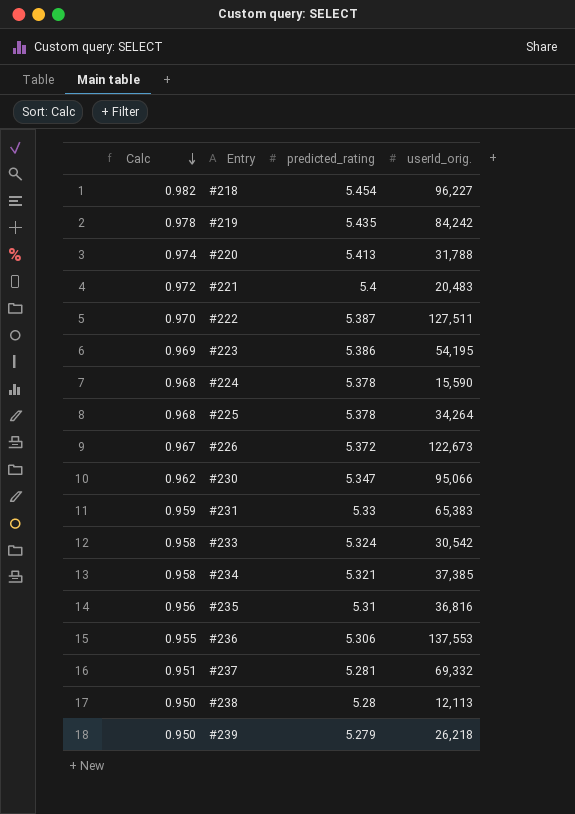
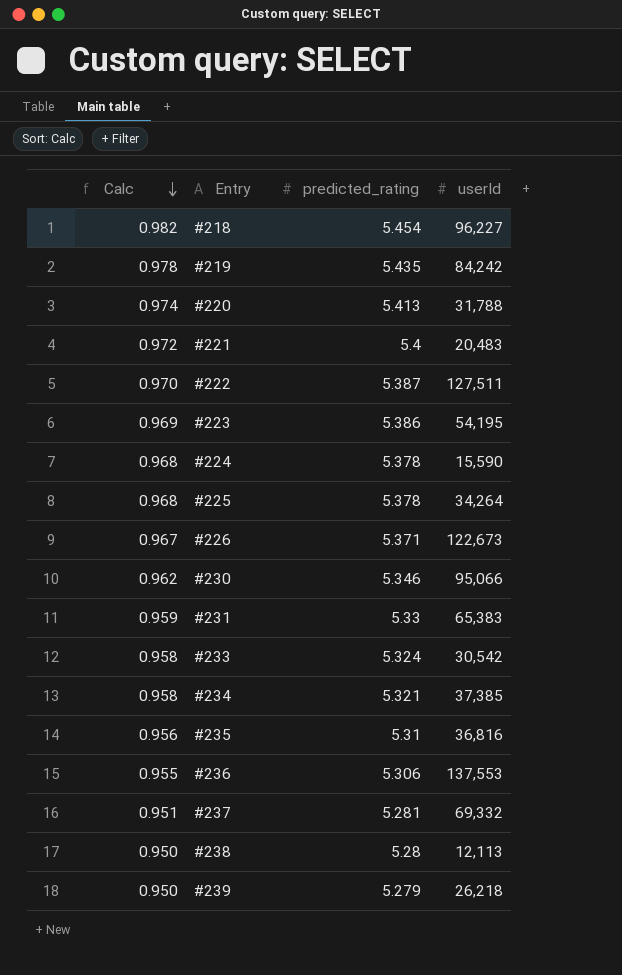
column name: userId_orig. -> userId
#226 | predicted_rating: 5.372 -> 5.371
#230 | predicted_rating: 5.347 -> 5.346

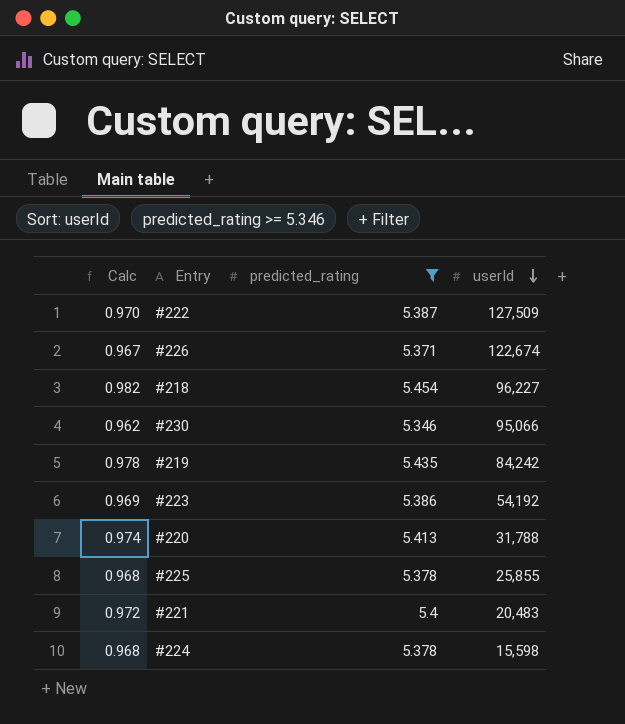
filter: none -> predicted_rating >= 5.346
row order: Calc descending -> userId descending
#222 | userId: 127,511 -> 127,509
#226 | userId: 122,673 -> 122,674
#223 | userId: 54,195 -> 54,192
#225 | userId: 34,264 -> 25,855
#224 | userId: 15,590 -> 15,598

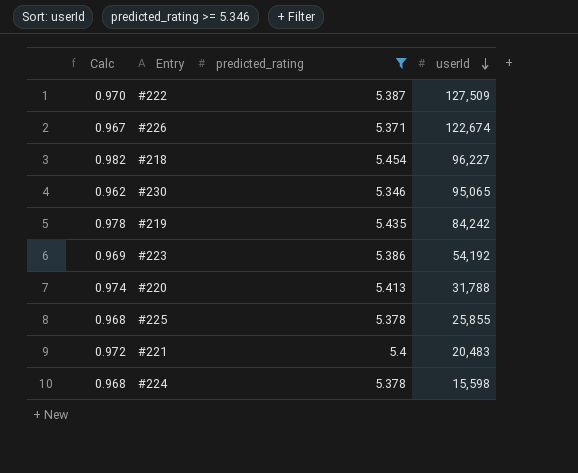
#230 | userId: 95,066 -> 95,065

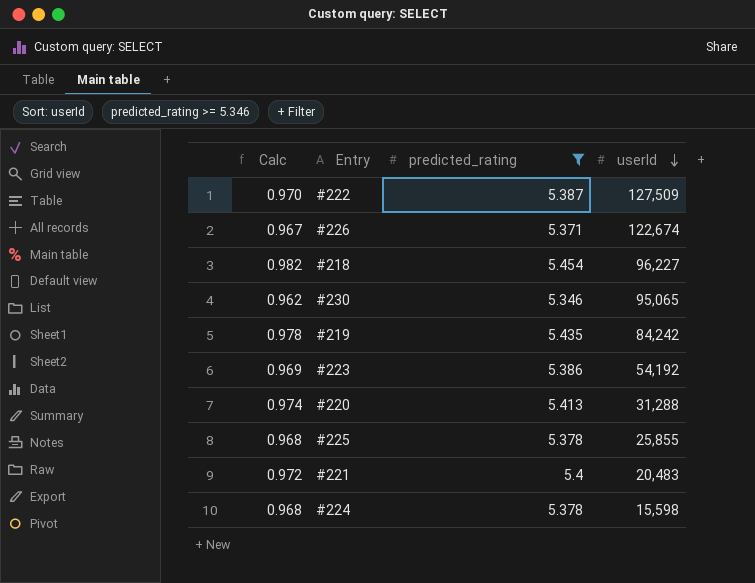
#220 | userId: 31,788 -> 31,288

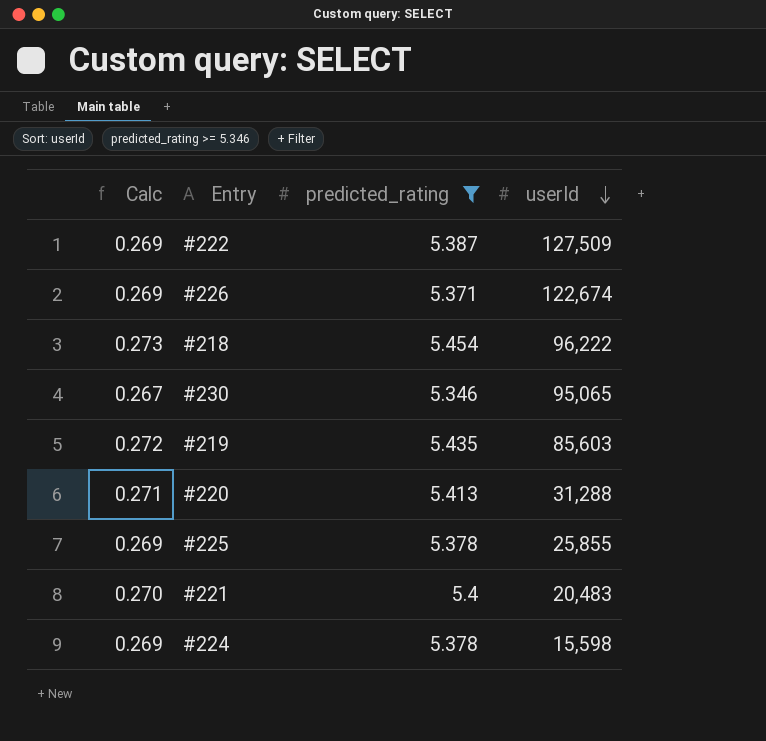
column Calc | formula: [predicted_rating] * 0.18 -> [predicted_rating] * 0.05
row #223: 0.969 | 5.386 | 54,192 -> none
#218 | userId: 96,227 -> 96,222
#219 | userId: 84,242 -> 85,603

